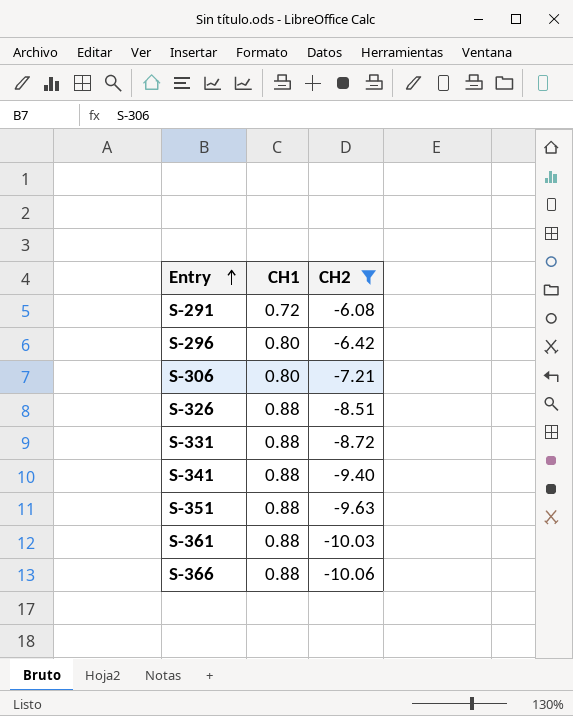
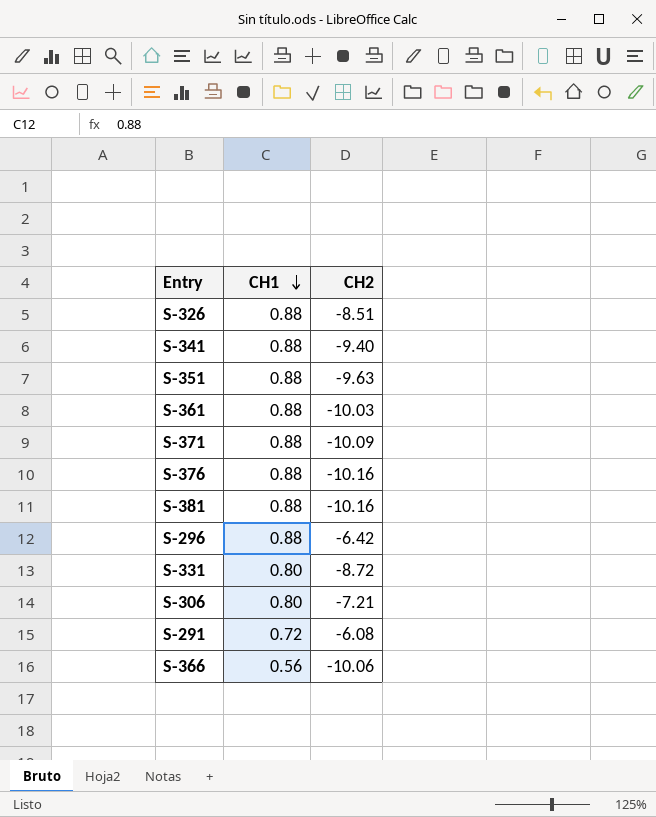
filter: CH2 >= -10.06 -> none
row order: Entry ascending -> CH1 descending
S-296 | CH1: 0.80 -> 0.88
S-331 | CH1: 0.88 -> 0.80
S-366 | CH1: 0.88 -> 0.56

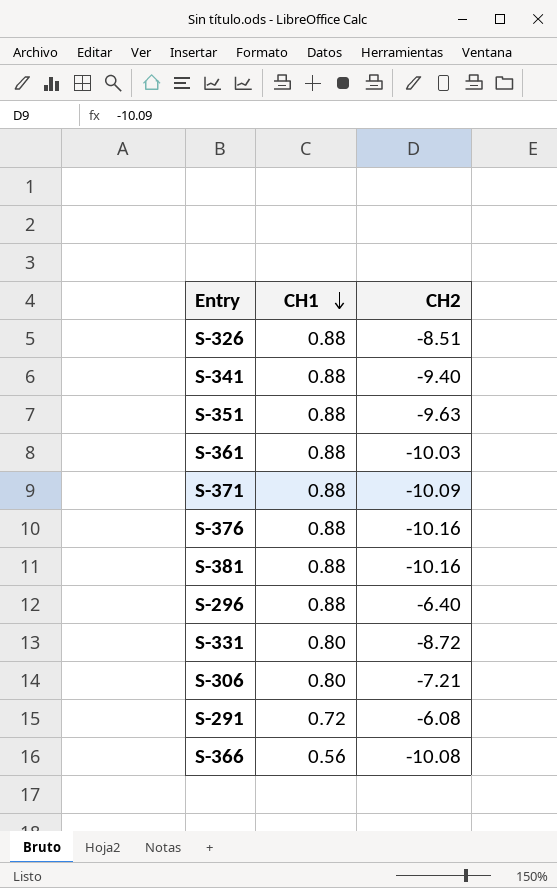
S-296 | CH2: -6.42 -> -6.40
S-366 | CH2: -10.06 -> -10.08

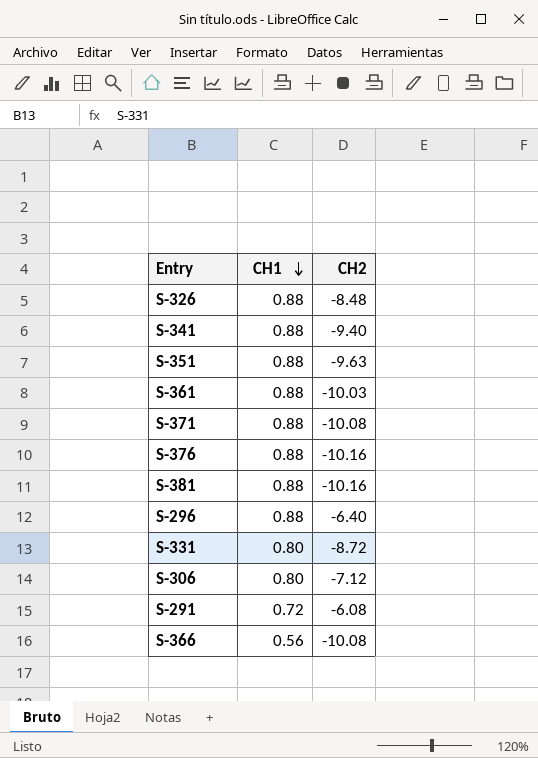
S-326 | CH2: -8.51 -> -8.48
S-371 | CH2: -10.09 -> -10.08
S-306 | CH2: -7.21 -> -7.12

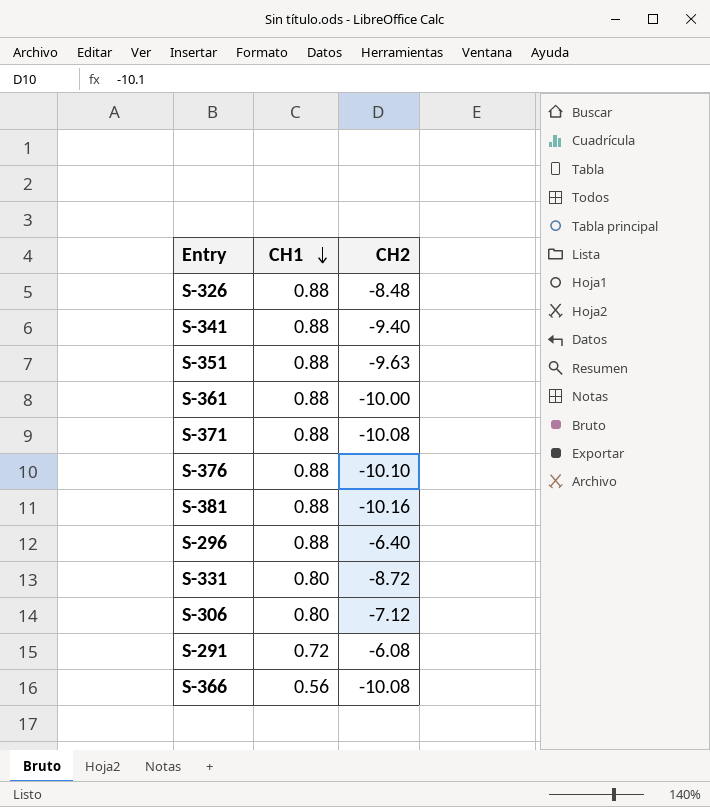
S-361 | CH2: -10.03 -> -10.00
S-376 | CH2: -10.16 -> -10.10

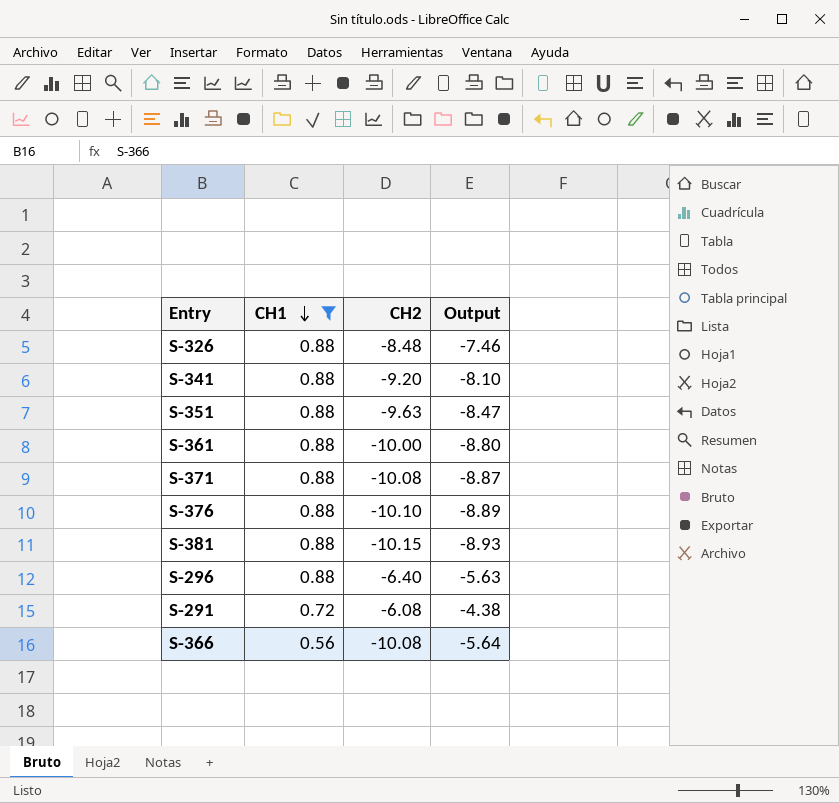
filter: none -> CH1 != 0.80
column Output | formula: none -> [CH1] * [CH2]
S-341 | CH2: -9.40 -> -9.20
S-381 | CH2: -10.16 -> -10.15

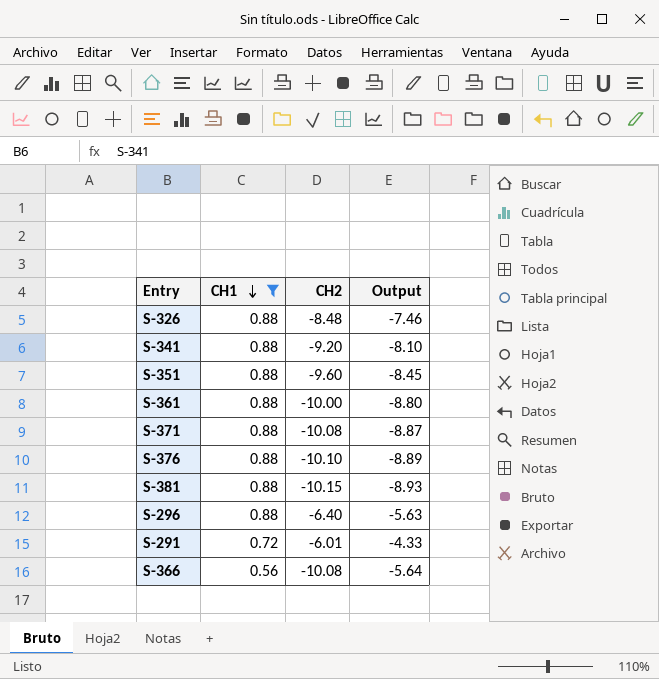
S-351 | CH2: -9.63 -> -9.60
S-351 | Output: -8.47 -> -8.45
S-291 | CH2: -6.08 -> -6.01
S-291 | Output: -4.38 -> -4.33

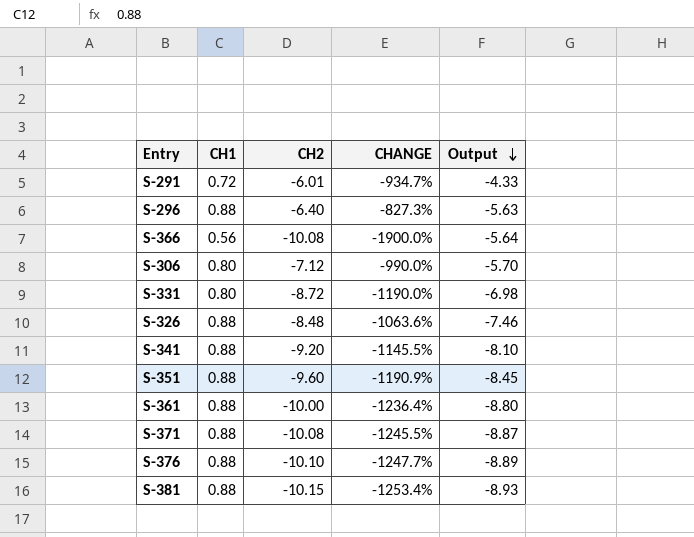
filter: CH1 != 0.80 -> none
row order: CH1 descending -> Output descending
column CHANGE | formula: none -> ([CH2] - [CH1]) / [CH1]

